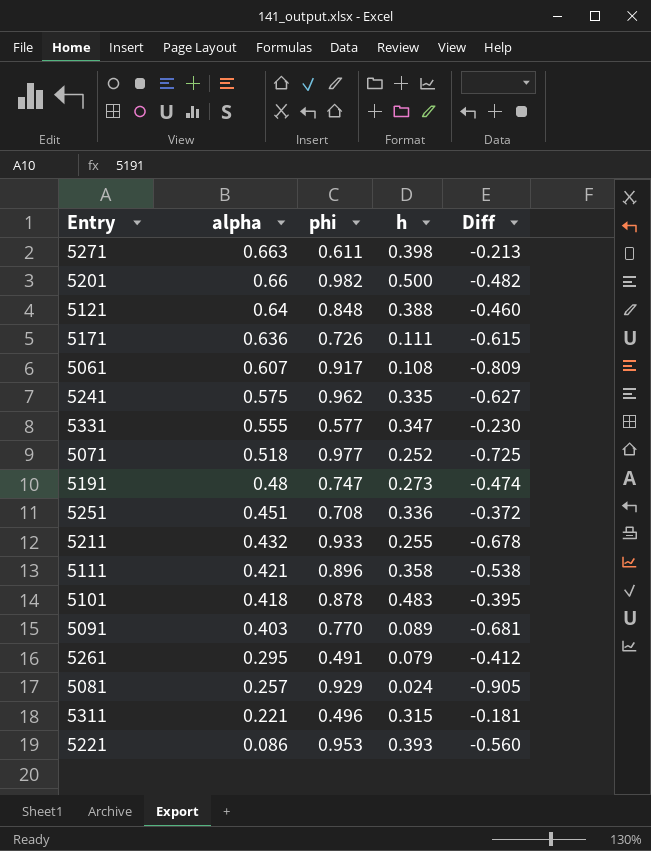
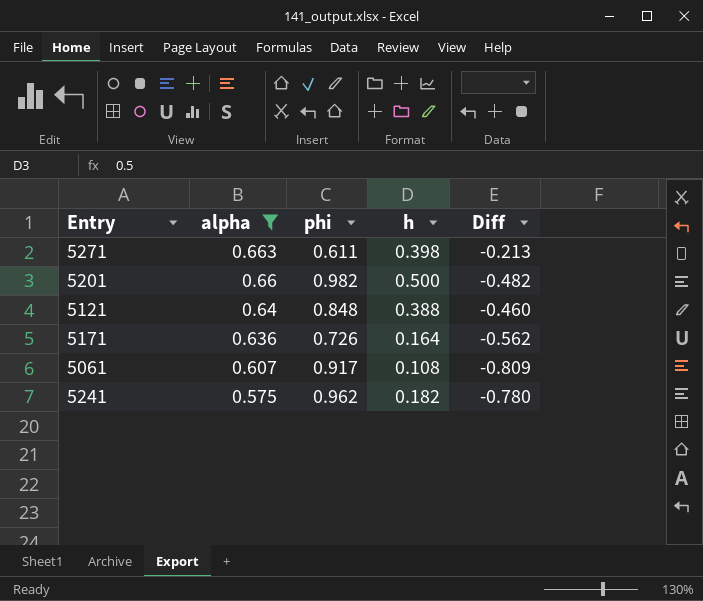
filter: none -> alpha >= 0.575
5171 | h: 0.111 -> 0.164
5171 | Diff: -0.615 -> -0.562
5241 | h: 0.335 -> 0.182
5241 | Diff: -0.627 -> -0.780

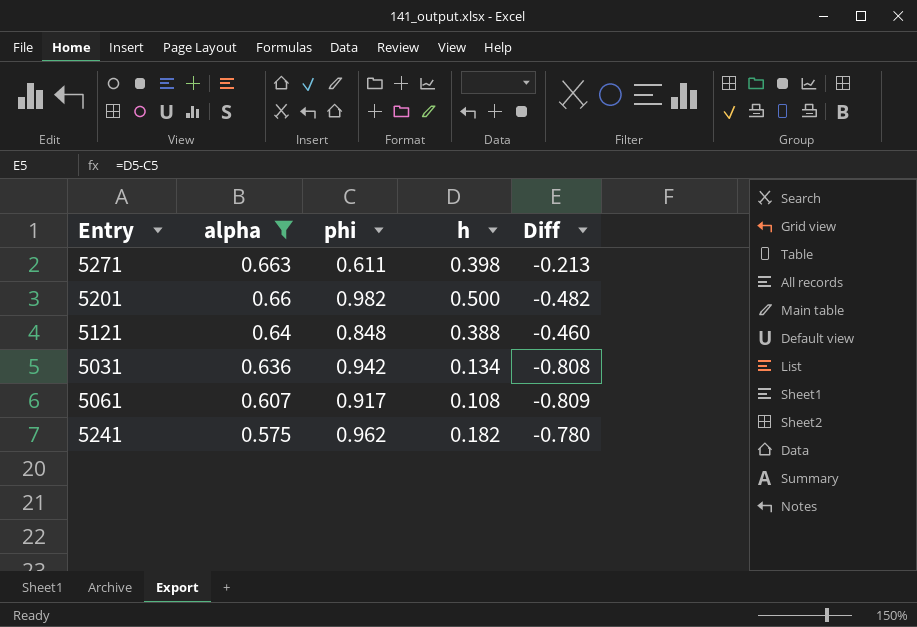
row 5171: 0.636 | 0.726 | 0.164 | -0.562 -> none
row 5031: none -> 0.636 | 0.942 | 0.134 | -0.808

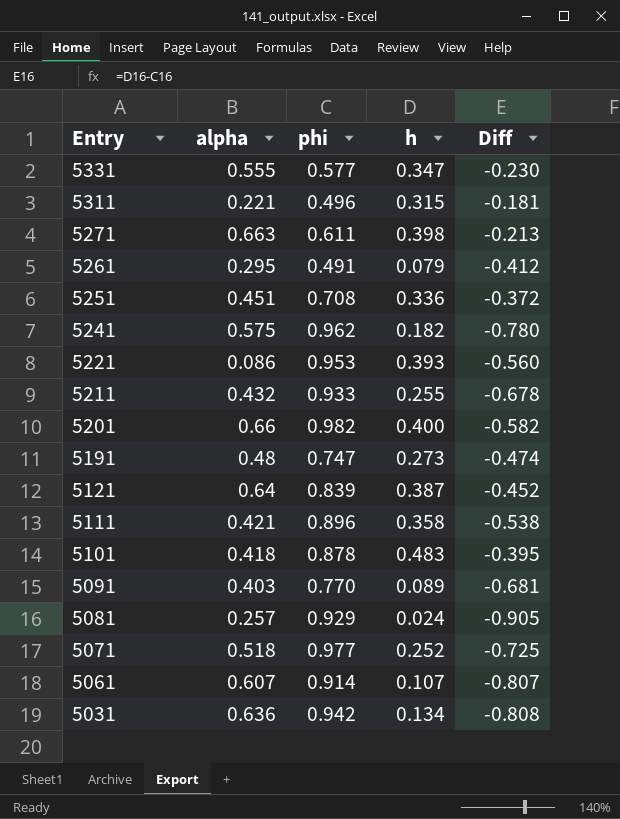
filter: alpha >= 0.575 -> none
row order: alpha descending -> Entry descending
5201 | h: 0.500 -> 0.400
5201 | Diff: -0.482 -> -0.582
5121 | phi: 0.848 -> 0.839
5121 | h: 0.388 -> 0.387
5121 | Diff: -0.460 -> -0.452
5061 | phi: 0.917 -> 0.914
5061 | h: 0.108 -> 0.107
5061 | Diff: -0.809 -> -0.807

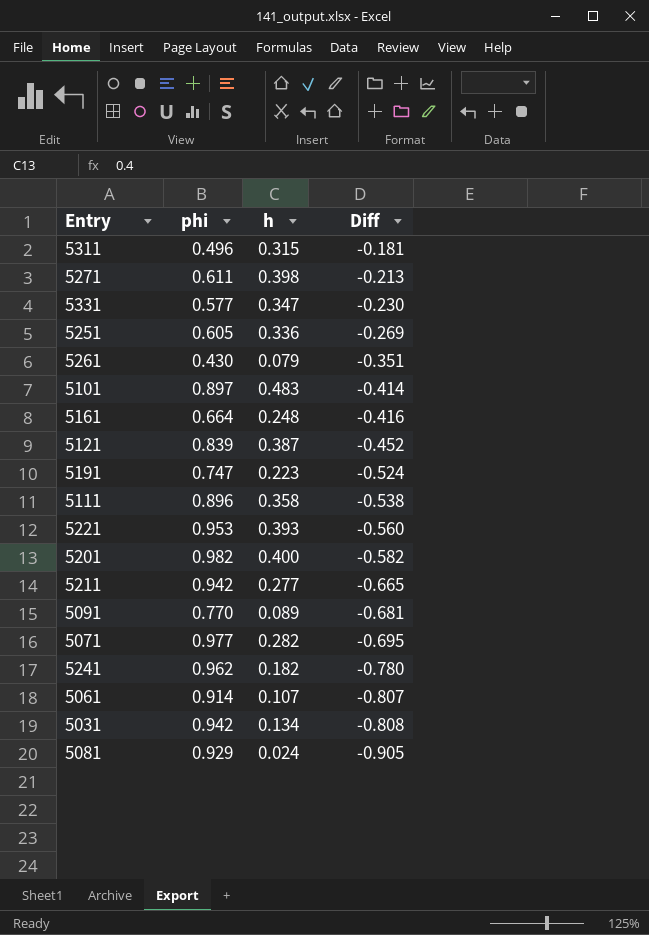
row order: Entry descending -> Diff descending
column alpha | position: 2 -> none
5251 | phi: 0.708 -> 0.605
5251 | Diff: -0.372 -> -0.269
5261 | phi: 0.491 -> 0.430
5261 | Diff: -0.412 -> -0.351
5101 | phi: 0.878 -> 0.897
5101 | Diff: -0.395 -> -0.414
row 5161: none -> 0.664 | 0.248 | -0.416
5191 | h: 0.273 -> 0.223
5191 | Diff: -0.474 -> -0.524
5211 | phi: 0.933 -> 0.942
5211 | h: 0.255 -> 0.277
5211 | Diff: -0.678 -> -0.665
5071 | h: 0.252 -> 0.282
5071 | Diff: -0.725 -> -0.695

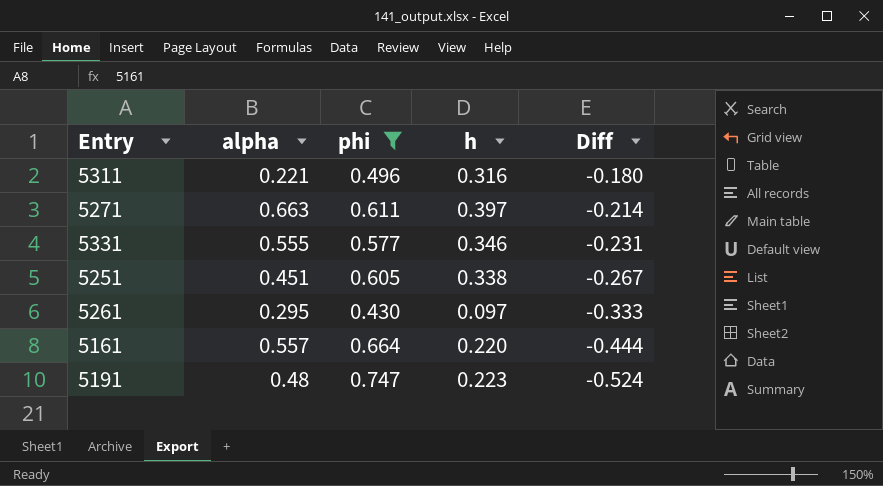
filter: none -> phi <= 0.747
column alpha | position: none -> 2
5311 | h: 0.315 -> 0.316
5311 | Diff: -0.181 -> -0.180
5271 | h: 0.398 -> 0.397
5271 | Diff: -0.213 -> -0.214
5331 | h: 0.347 -> 0.346
5331 | Diff: -0.230 -> -0.231
5251 | h: 0.336 -> 0.338
5251 | Diff: -0.269 -> -0.267
5261 | h: 0.079 -> 0.097
5261 | Diff: -0.351 -> -0.333
5161 | h: 0.248 -> 0.220
5161 | Diff: -0.416 -> -0.444

